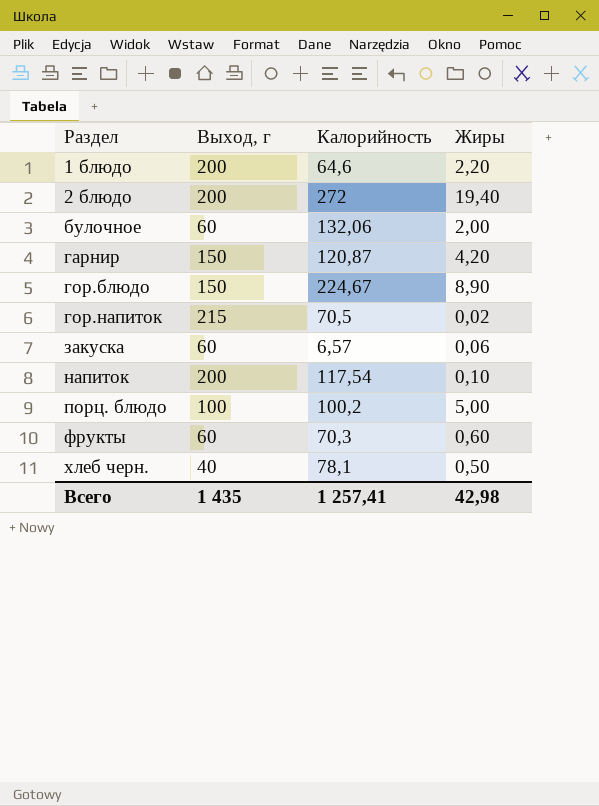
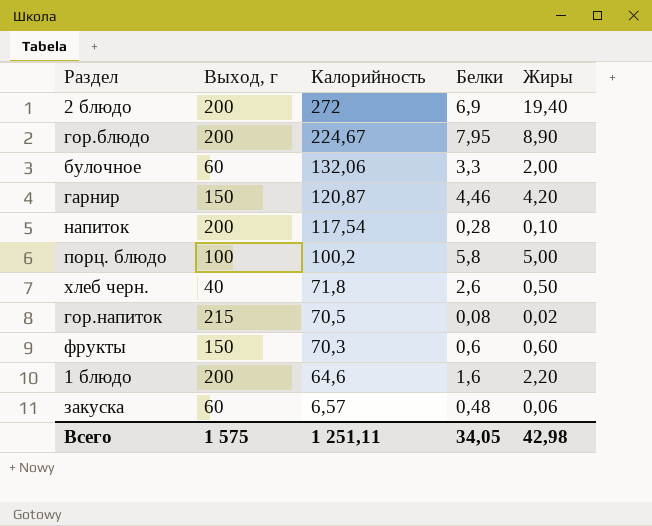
row order: Раздел ascending -> Калорийность descending
column Белки | position: none -> 4
гор.блюдо | Выход, г: 150 -> 200
хлеб черн. | Калорийность: 78,1 -> 71,8
фрукты | Выход, г: 60 -> 150
Всего | Выход, г: 1 435 -> 1 575
Всего | Калорийность: 1 257,41 -> 1 251,11

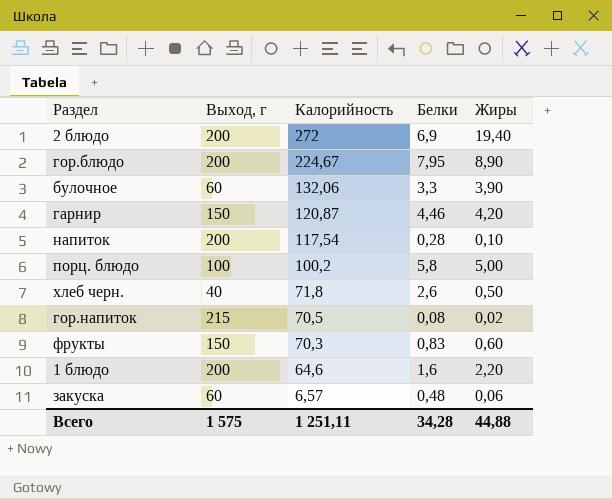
булочное | Жиры: 2,00 -> 3,90
фрукты | Белки: 0,6 -> 0,83
Всего | Белки: 34,05 -> 34,28
Всего | Жиры: 42,98 -> 44,88

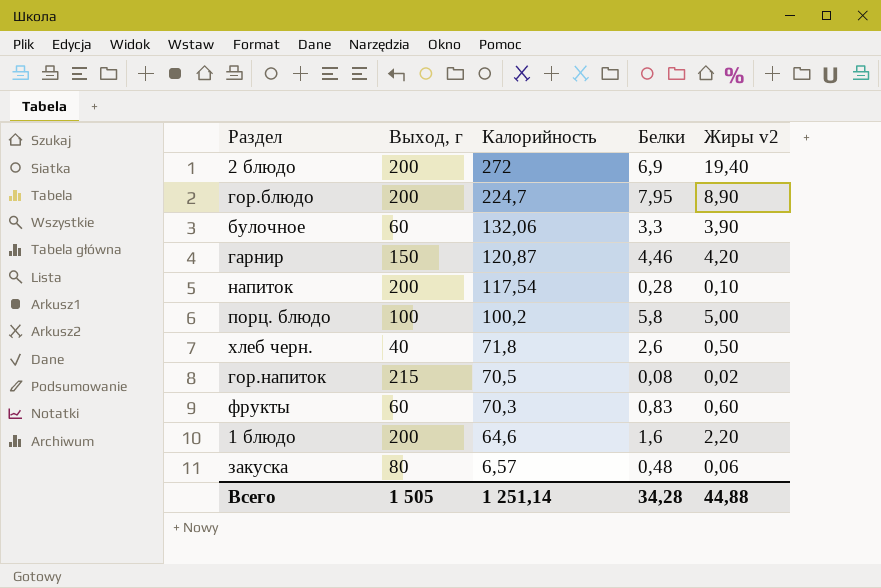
column name: Жиры -> Жиры v2
гор.блюдо | Калорийность: 224,67 -> 224,7
фрукты | Выход, г: 150 -> 60
закуска | Выход, г: 60 -> 80
Всего | Выход, г: 1 575 -> 1 505
Всего | Калорийность: 1 251,11 -> 1 251,14

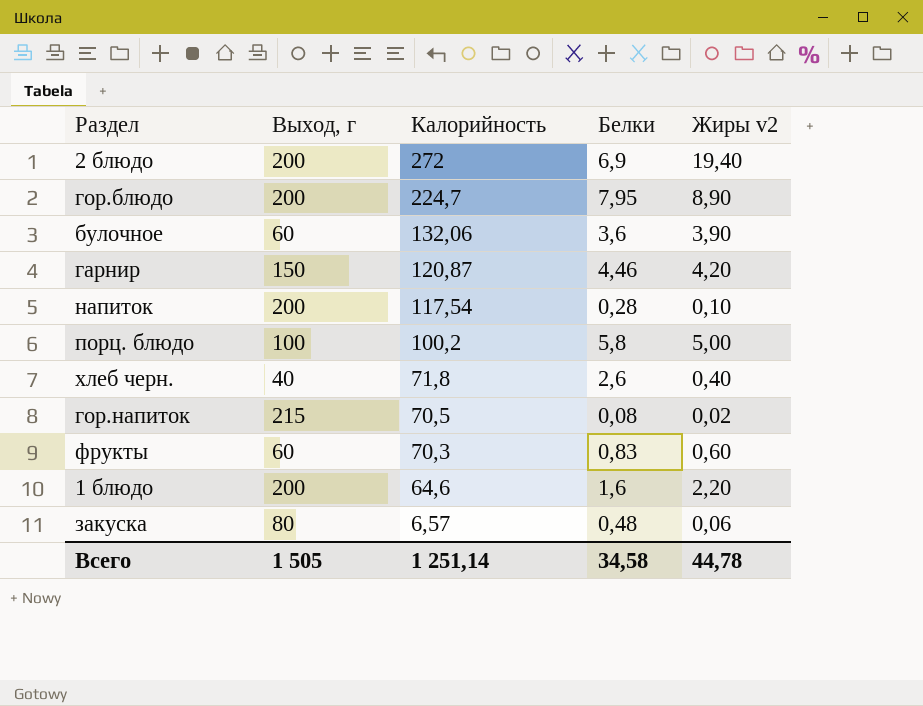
булочное | Белки: 3,3 -> 3,6
хлеб черн. | Жиры v2: 0,50 -> 0,40
Всего | Белки: 34,28 -> 34,58
Всего | Жиры v2: 44,88 -> 44,78

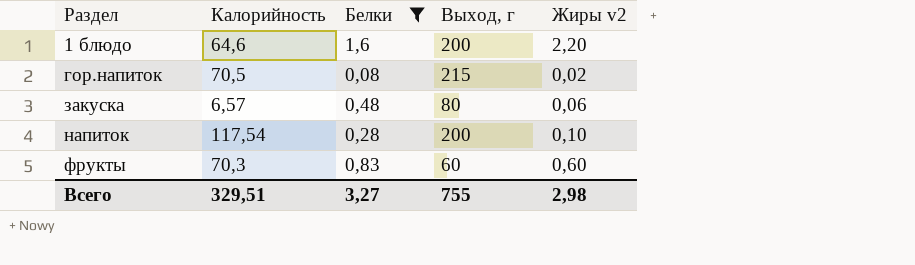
filter: none -> Белки <= 1,6
row order: Калорийность descending -> Раздел ascending
column Выход, г | position: 2 -> 4
Всего | Калорийность: 1 251,14 -> 329,51
Всего | Белки: 34,58 -> 3,27
Всего | Выход, г: 1 505 -> 755
Всего | Жиры v2: 44,78 -> 2,98

